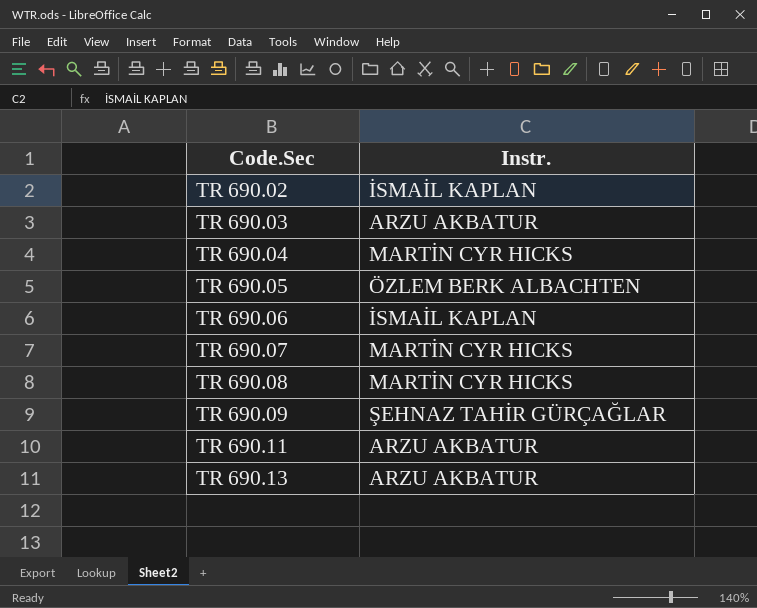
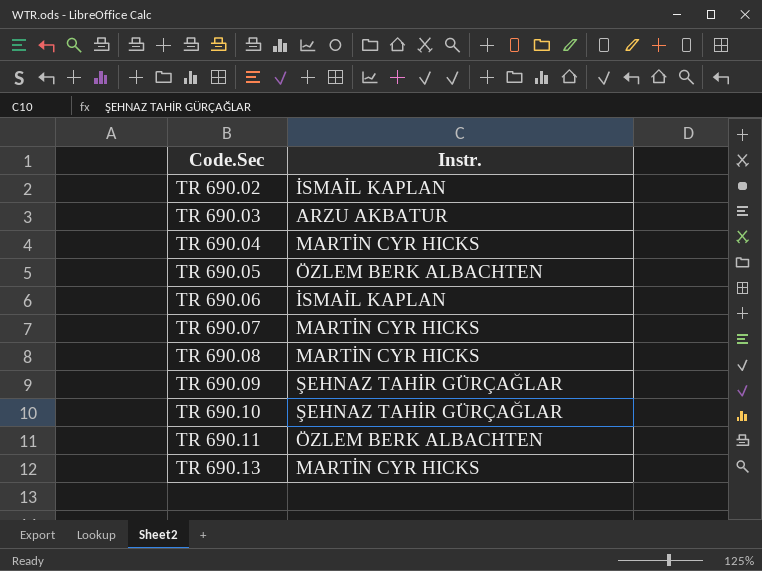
row TR 690.10: none -> ŞEHNAZ TAHİR GÜRÇAĞLAR
TR 690.11 | Instr.: ARZU AKBATUR -> ÖZLEM BERK ALBACHTEN
TR 690.13 | Instr.: ARZU AKBATUR -> MARTİN CYR HICKS

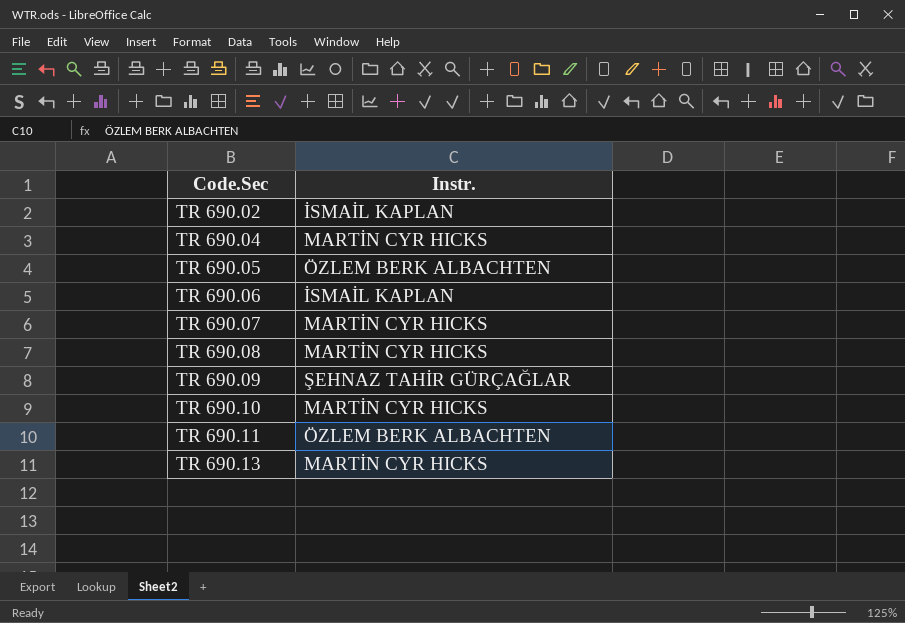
row TR 690.03: ARZU AKBATUR -> none
TR 690.10 | Instr.: ŞEHNAZ TAHİR GÜRÇAĞLAR -> MARTİN CYR HICKS

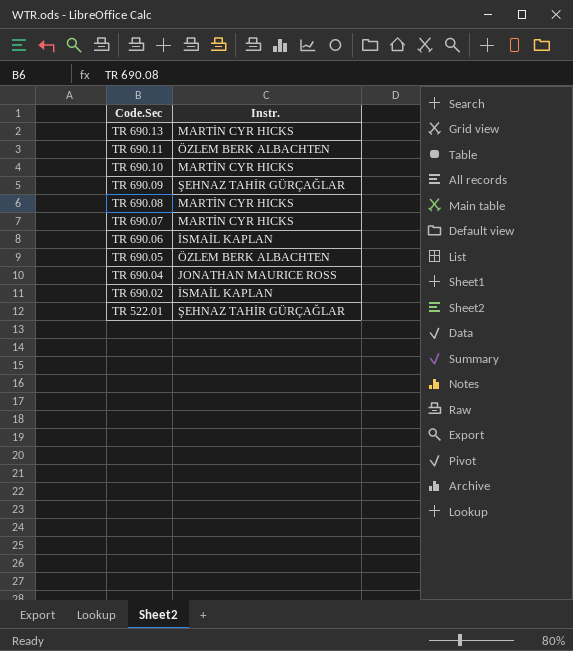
row order: Code.Sec ascending -> Code.Sec descending
TR 690.04 | Instr.: MARTİN CYR HICKS -> JONATHAN MAURICE ROSS
row TR 522.01: none -> ŞEHNAZ TAHİR GÜRÇAĞLAR

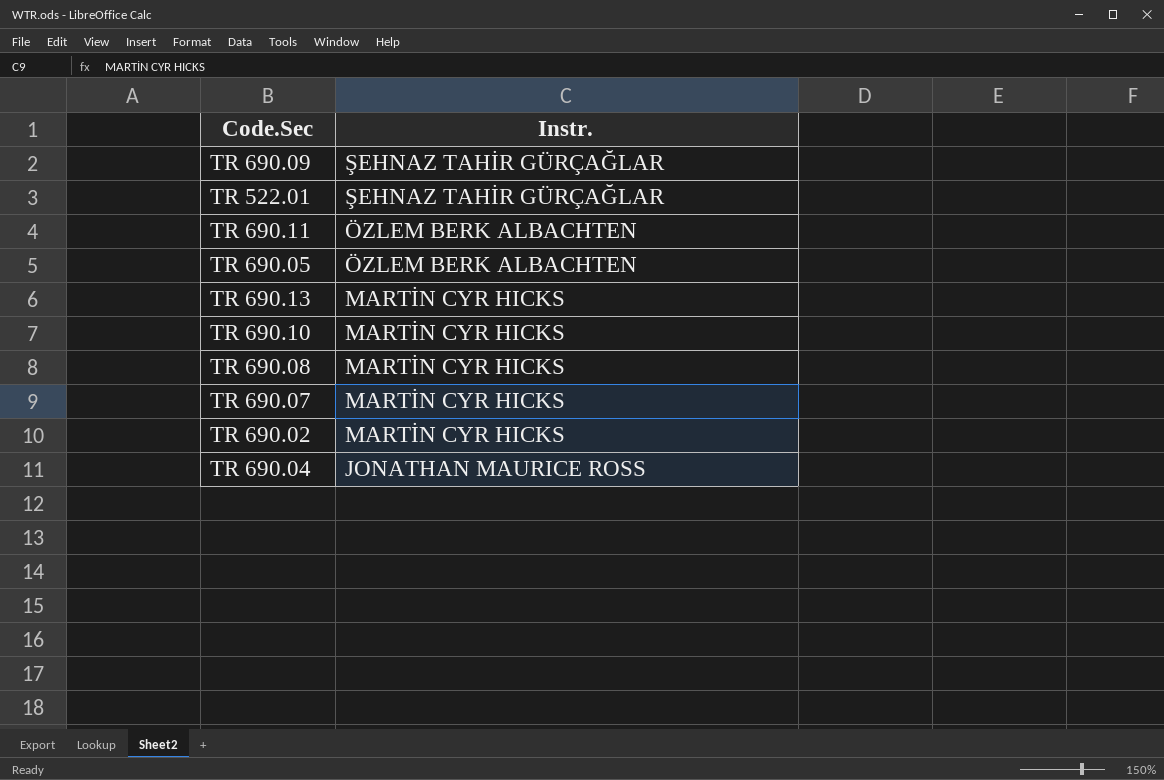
row order: Code.Sec descending -> Instr. descending
row TR 690.06: İSMAİL KAPLAN -> none
TR 690.02 | Instr.: İSMAİL KAPLAN -> MARTİN CYR HICKS

